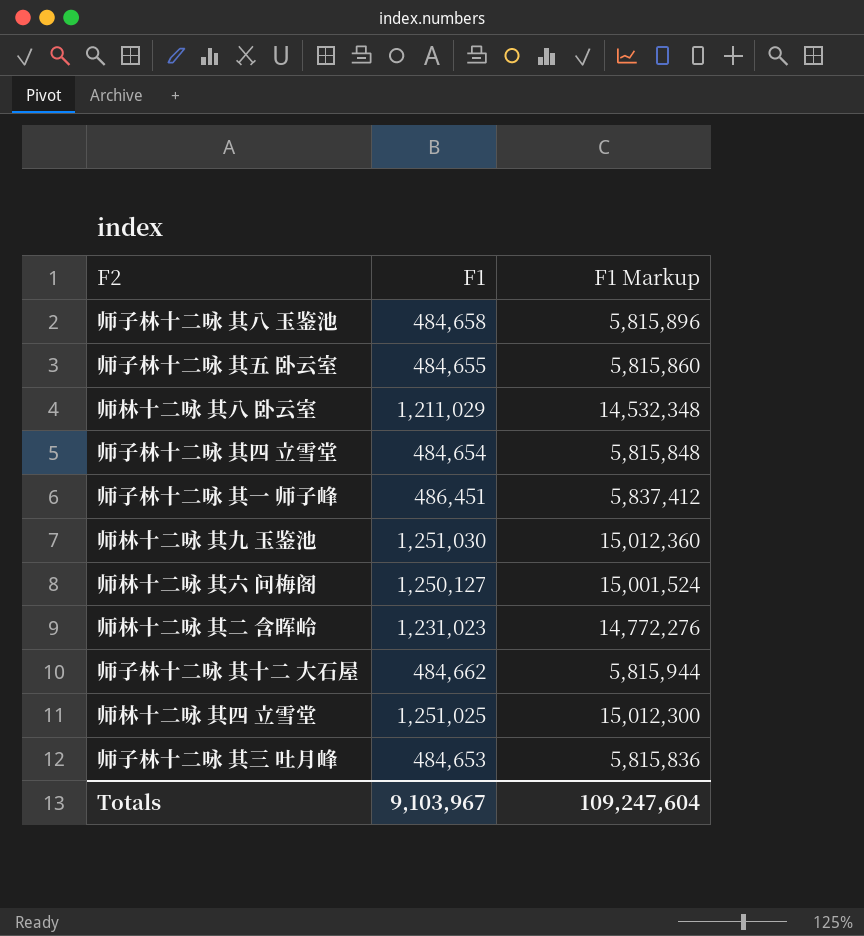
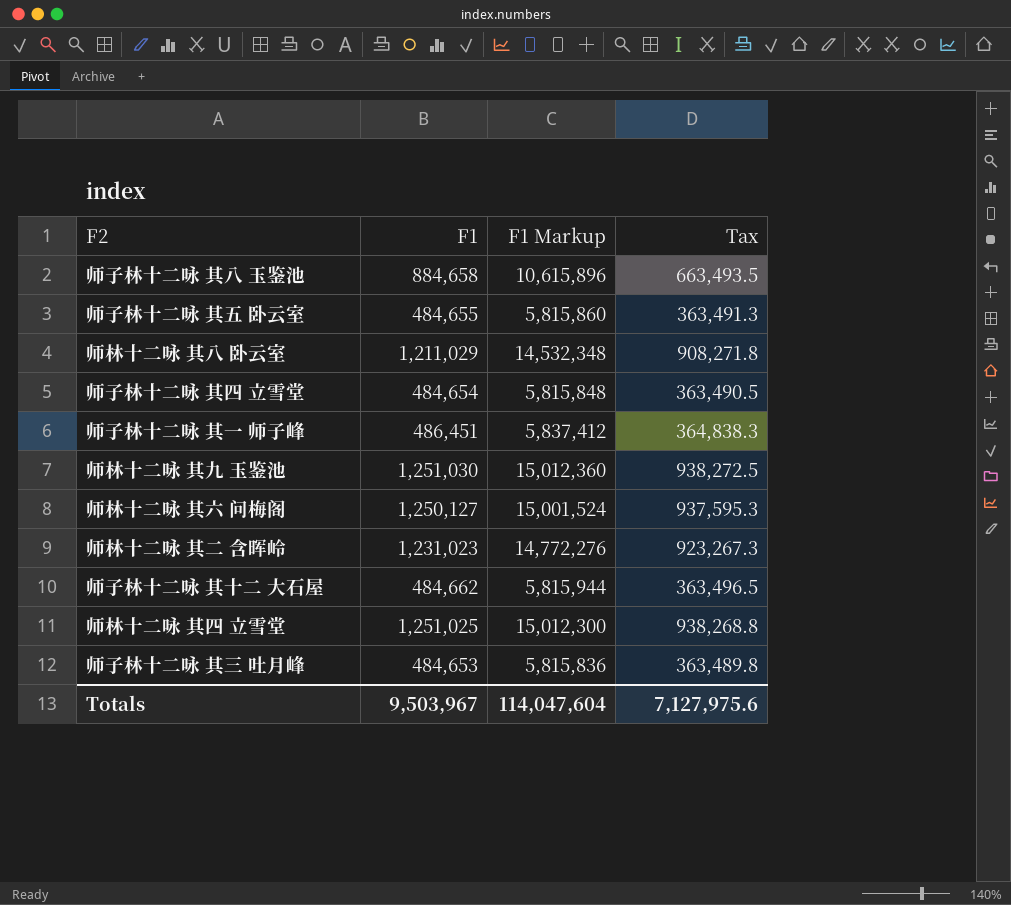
column Tax | formula: none -> [F1] * 0.75
师子林十二咏 其八 玉鉴池 | F1: 484,658 -> 884,658
师子林十二咏 其八 玉鉴池 | F1 Markup: 5,815,896 -> 10,615,896
Totals | F1: 9,103,967 -> 9,503,967
Totals | F1 Markup: 109,247,604 -> 114,047,604

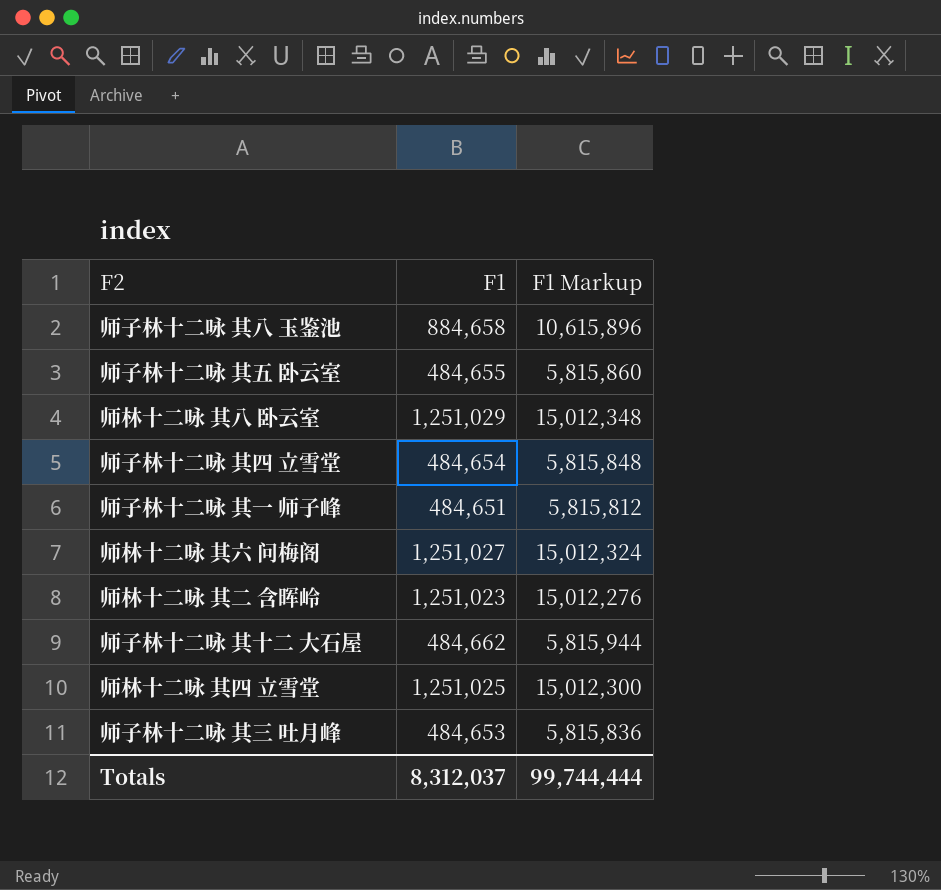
column Tax | formula: [F1] * 0.75 -> none
row 师林十二咏 其九 玉鉴池: 1,251,030 | 15,012,360 | 938,272.5 -> none
师林十二咏 其八 卧云室 | F1: 1,211,029 -> 1,251,029
师林十二咏 其八 卧云室 | F1 Markup: 14,532,348 -> 15,012,348
师子林十二咏 其一 师子峰 | F1: 486,451 -> 484,651
师子林十二咏 其一 师子峰 | F1 Markup: 5,837,412 -> 5,815,812
师林十二咏 其六 问梅阁 | F1: 1,250,127 -> 1,251,027
师林十二咏 其六 问梅阁 | F1 Markup: 15,001,524 -> 15,012,324
师林十二咏 其二 含晖岭 | F1: 1,231,023 -> 1,251,023
师林十二咏 其二 含晖岭 | F1 Markup: 14,772,276 -> 15,012,276
Totals | F1: 9,503,967 -> 8,312,037
Totals | F1 Markup: 114,047,604 -> 99,744,444

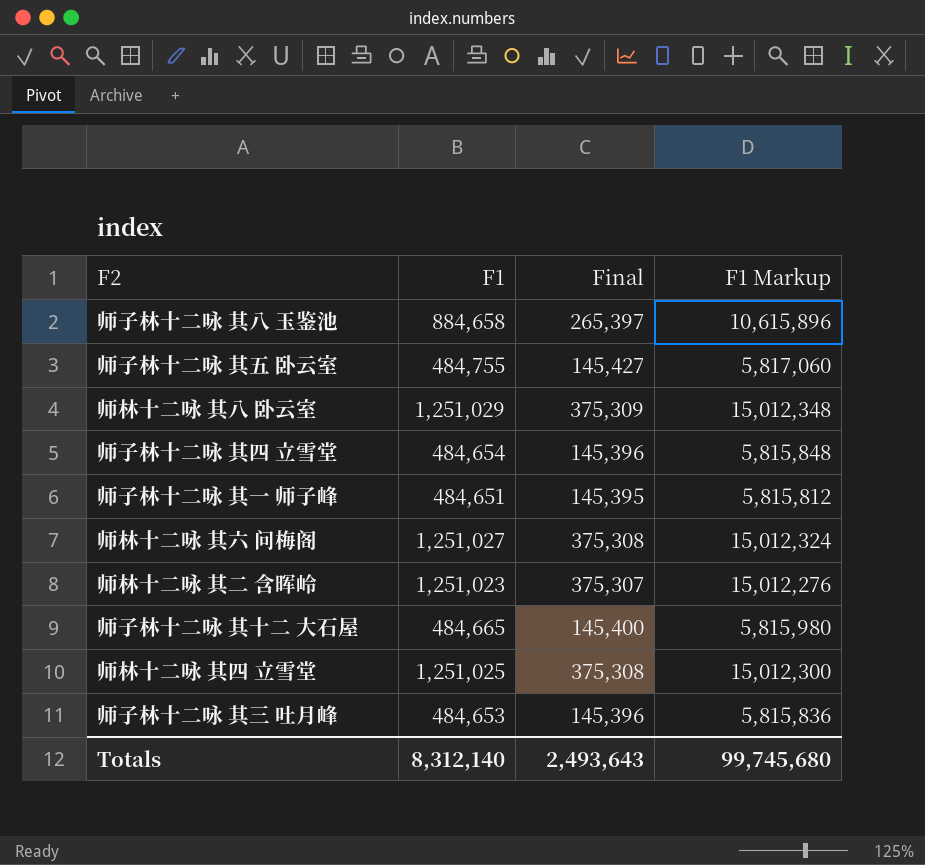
column Final | formula: none -> [F1] * 0.3
师子林十二咏 其五 卧云室 | F1: 484,655 -> 484,755
师子林十二咏 其五 卧云室 | F1 Markup: 5,815,860 -> 5,817,060
师子林十二咏 其十二 大石屋 | F1: 484,662 -> 484,665
师子林十二咏 其十二 大石屋 | F1 Markup: 5,815,944 -> 5,815,980
Totals | F1: 8,312,037 -> 8,312,140
Totals | F1 Markup: 99,744,444 -> 99,745,680

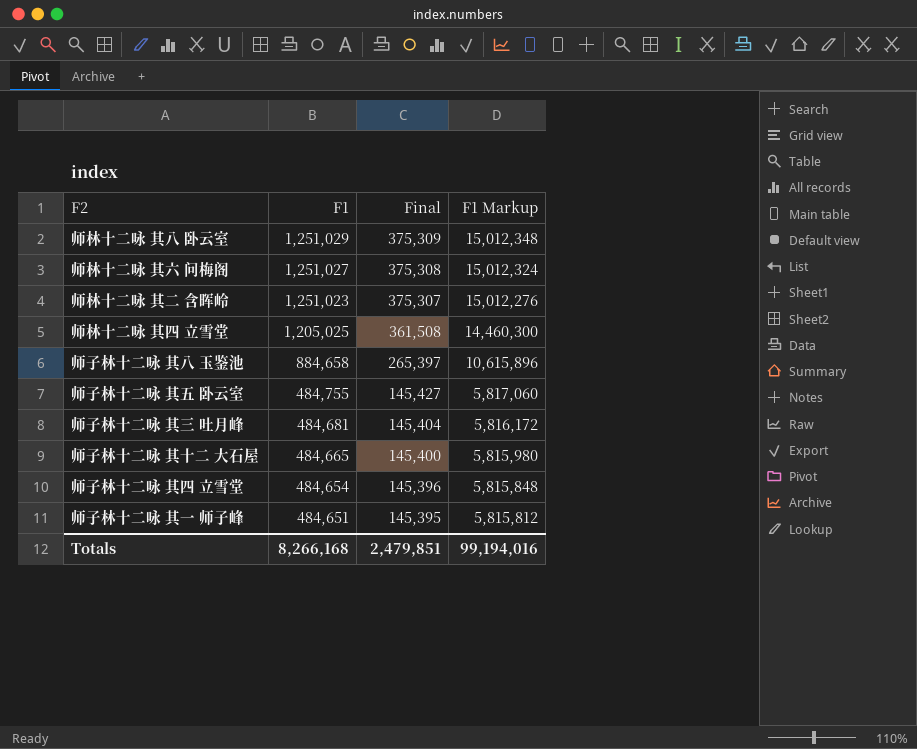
row order: none -> F1 descending
师林十二咏 其四 立雪堂 | F1: 1,251,025 -> 1,205,025
师林十二咏 其四 立雪堂 | Final: 375,308 -> 361,508
师林十二咏 其四 立雪堂 | F1 Markup: 15,012,300 -> 14,460,300
师子林十二咏 其三 吐月峰 | F1: 484,653 -> 484,681
师子林十二咏 其三 吐月峰 | Final: 145,396 -> 145,404
师子林十二咏 其三 吐月峰 | F1 Markup: 5,815,836 -> 5,816,172
Totals | F1: 8,312,140 -> 8,266,168
Totals | Final: 2,493,643 -> 2,479,851
Totals | F1 Markup: 99,745,680 -> 99,194,016

